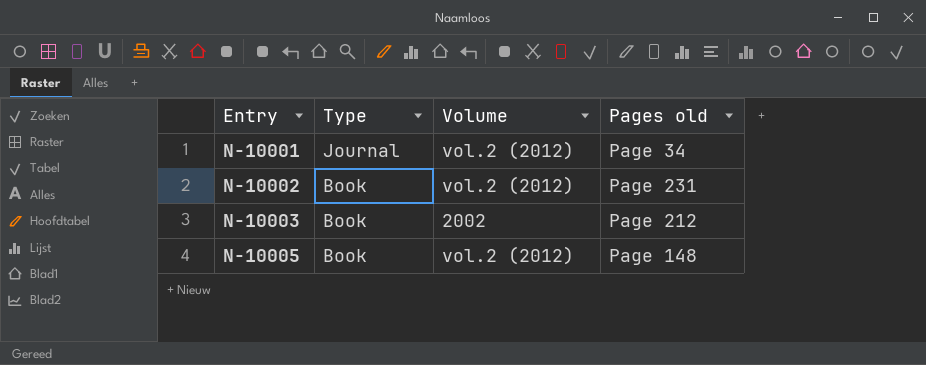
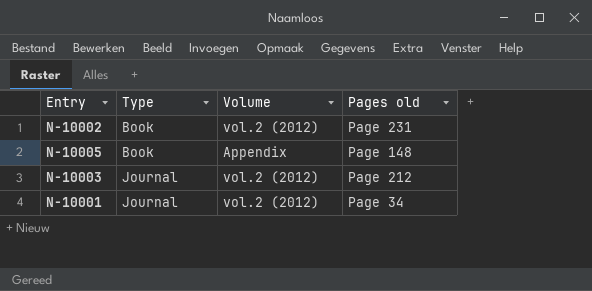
row order: Entry ascending -> Type ascending
N-10005 | Volume: vol.2 (2012) -> Appendix
N-10003 | Type: Book -> Journal
N-10003 | Volume: 2002 -> vol.2 (2012)

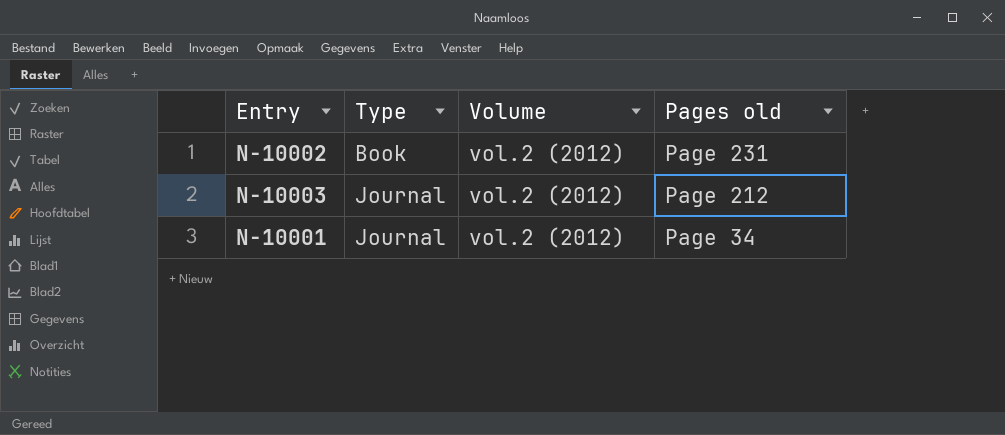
row N-10005: Book | Appendix | Page 148 -> none

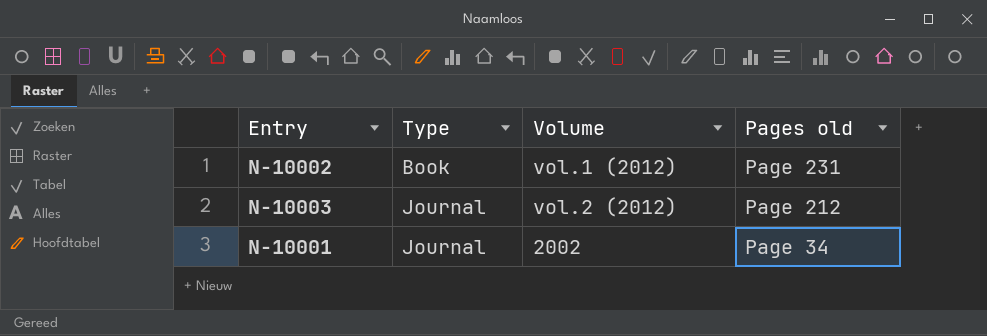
N-10002 | Volume: vol.2 (2012) -> vol.1 (2012)
N-10001 | Volume: vol.2 (2012) -> 2002

